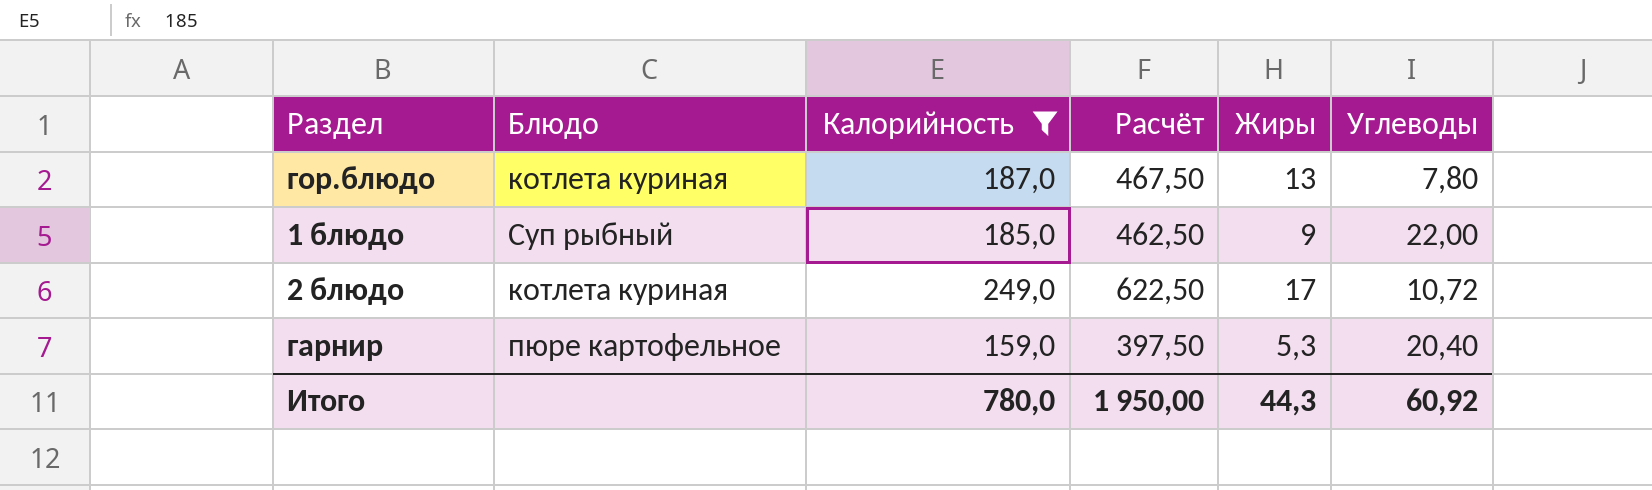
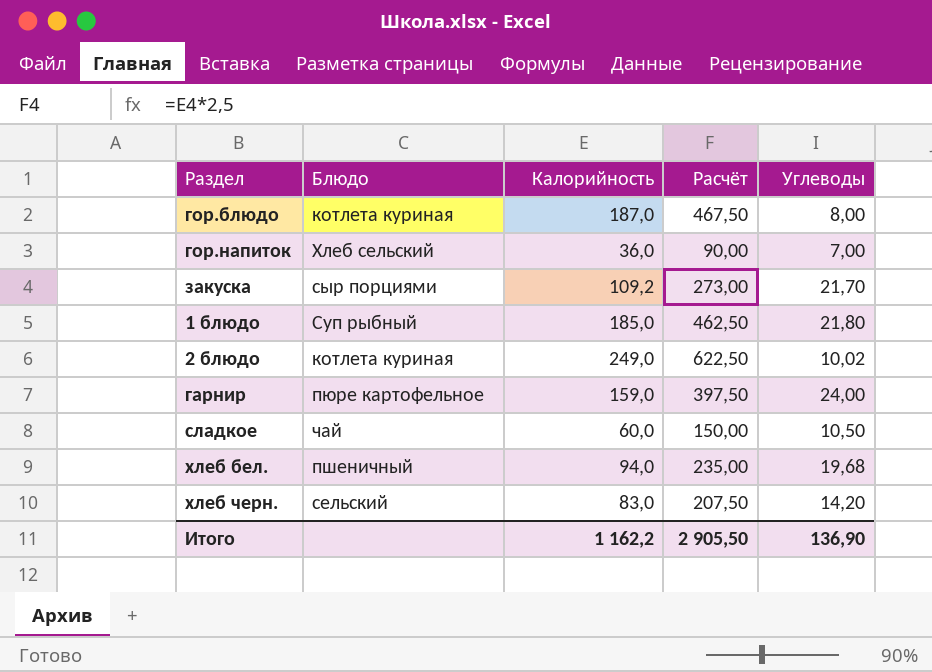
filter: Калорийность >= 159,0 -> none
column Жиры | position: 5 -> none
гор.блюдо | Углеводы: 7,80 -> 8,00
1 блюдо | Углеводы: 22,00 -> 21,80
2 блюдо | Углеводы: 10,72 -> 10,02
гарнир | Углеводы: 20,40 -> 24,00
Итого | Калорийность: 780,0 -> 1 162,2
Итого | Расчёт: 1 950,00 -> 2 905,50
Итого | Углеводы: 60,92 -> 136,90

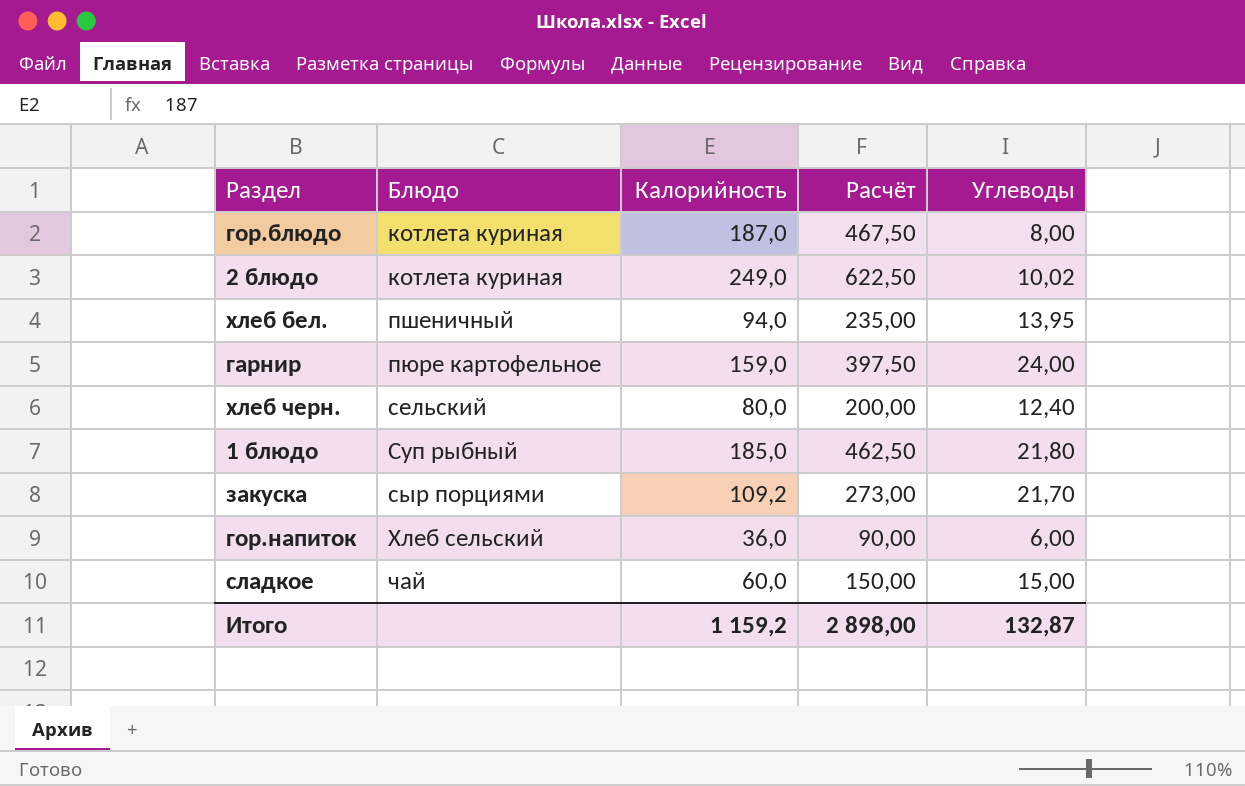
row order: none -> Блюдо ascending
хлеб бел. | Углеводы: 19,68 -> 13,95
хлеб черн. | Калорийность: 83,0 -> 80,0
хлеб черн. | Расчёт: 207,50 -> 200,00
хлеб черн. | Углеводы: 14,20 -> 12,40
гор.напиток | Углеводы: 7,00 -> 6,00
сладкое | Углеводы: 10,50 -> 15,00
Итого | Калорийность: 1 162,2 -> 1 159,2
Итого | Расчёт: 2 905,50 -> 2 898,00
Итого | Углеводы: 136,90 -> 132,87

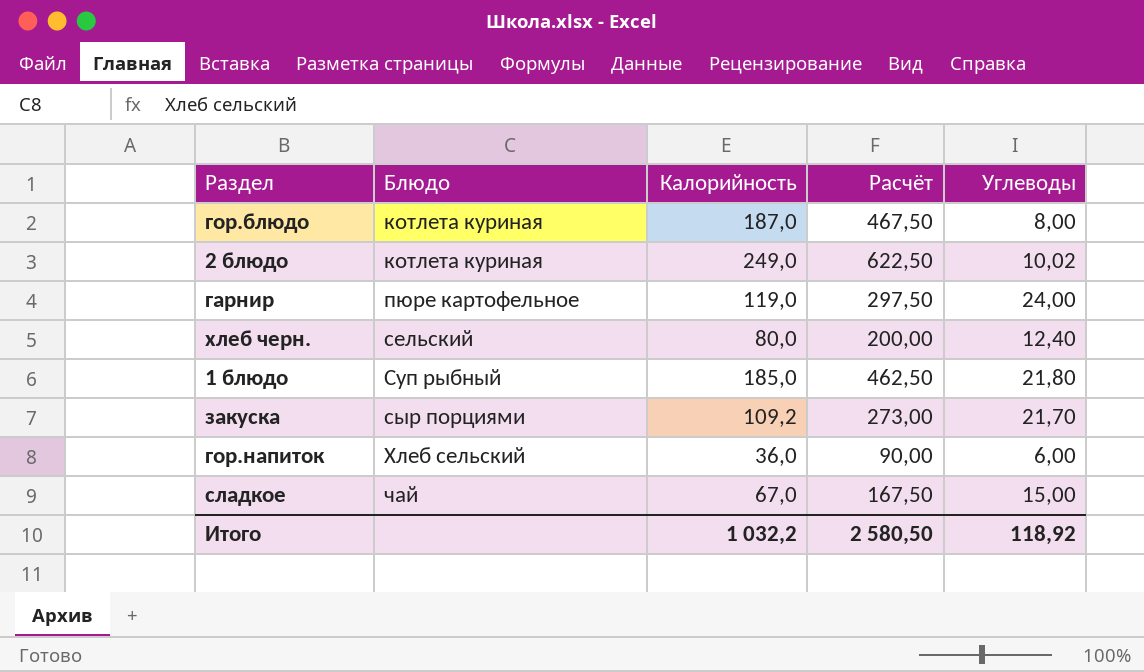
row хлеб бел.: пшеничный | 94,0 | 235,00 | 13,95 -> none
гарнир | Калорийность: 159,0 -> 119,0
гарнир | Расчёт: 397,50 -> 297,50
сладкое | Калорийность: 60,0 -> 67,0
сладкое | Расчёт: 150,00 -> 167,50
Итого | Калорийность: 1 159,2 -> 1 032,2
Итого | Расчёт: 2 898,00 -> 2 580,50
Итого | Углеводы: 132,87 -> 118,92

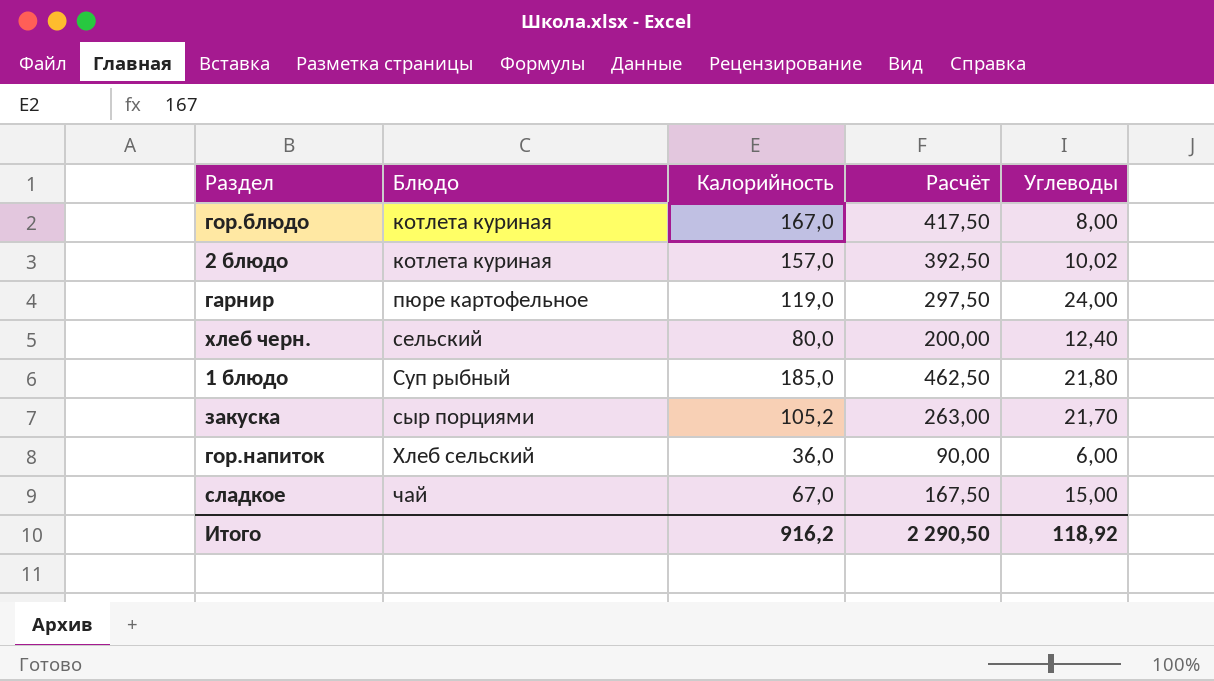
гор.блюдо | Калорийность: 187,0 -> 167,0
гор.блюдо | Расчёт: 467,50 -> 417,50
2 блюдо | Калорийность: 249,0 -> 157,0
2 блюдо | Расчёт: 622,50 -> 392,50
закуска | Калорийность: 109,2 -> 105,2
закуска | Расчёт: 273,00 -> 263,00
Итого | Калорийность: 1 032,2 -> 916,2
Итого | Расчёт: 2 580,50 -> 2 290,50

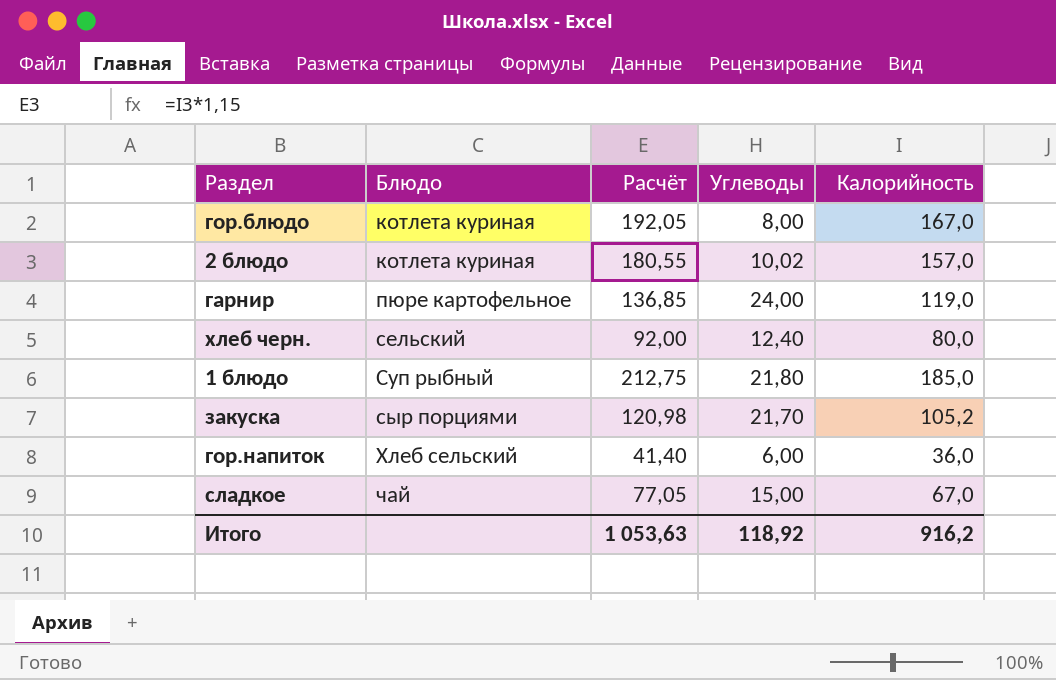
column Расчёт | formula: [Калорийность] * 2,5 -> [Калорийность] * 1,15
column Калорийность | position: 3 -> 5
Итого | Расчёт: 2 290,50 -> 1 053,63

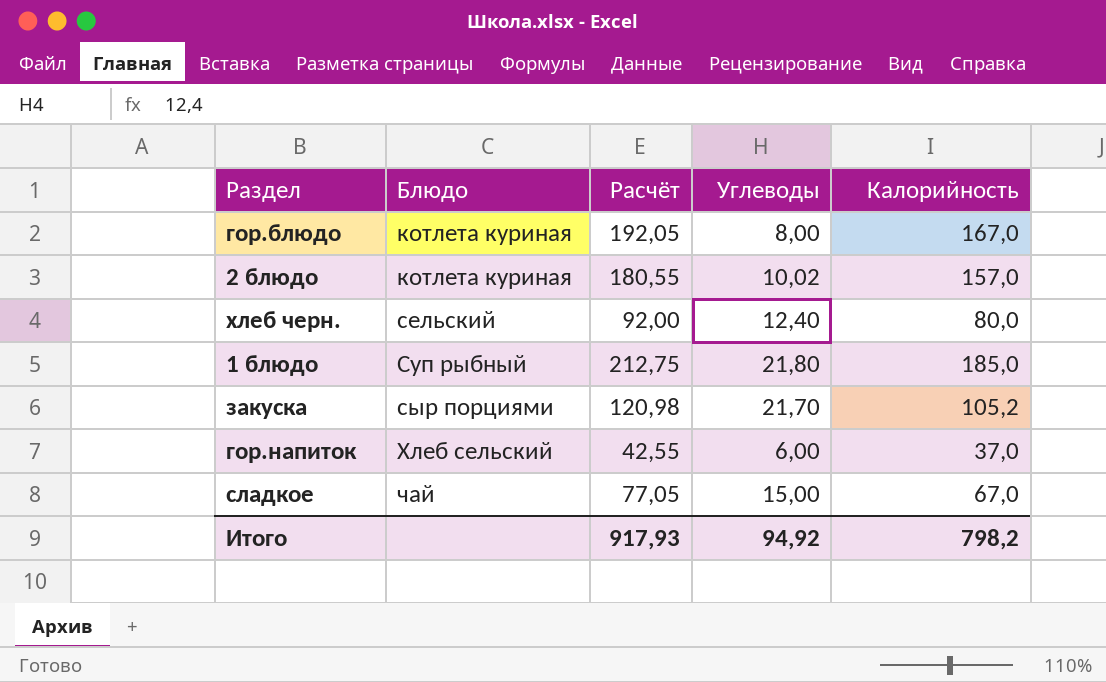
row гарнир: пюре картофельное | 136,85 | 24,00 | 119,0 -> none
гор.напиток | Расчёт: 41,40 -> 42,55
гор.напиток | Калорийность: 36,0 -> 37,0
Итого | Расчёт: 1 053,63 -> 917,93
Итого | Углеводы: 118,92 -> 94,92
Итого | Калорийность: 916,2 -> 798,2

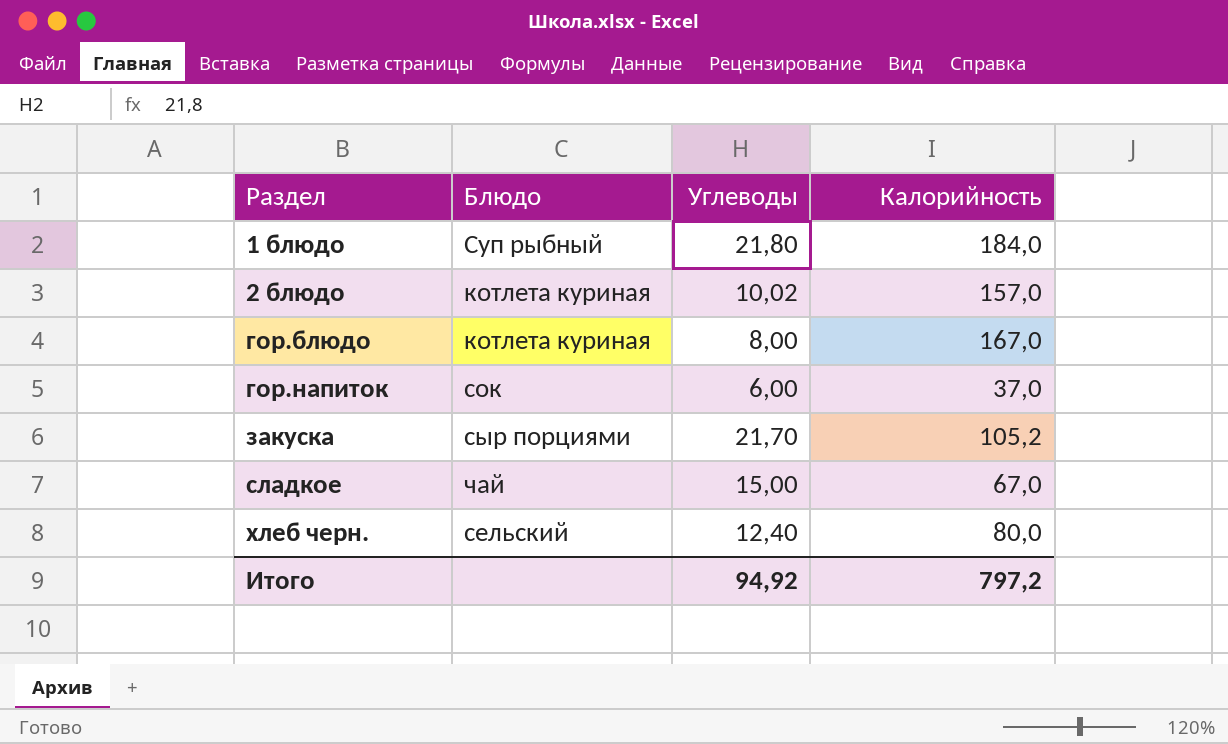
row order: Блюдо ascending -> Раздел ascending
column Расчёт | formula: [Калорийность] * 1,15 -> none
1 блюдо | Калорийность: 185,0 -> 184,0
гор.напиток | Блюдо: Хлеб сельский -> сок
Итого | Калорийность: 798,2 -> 797,2

